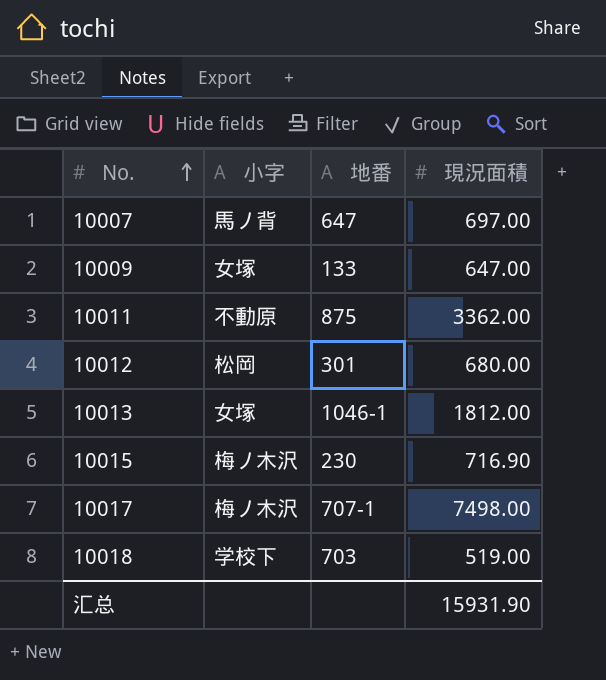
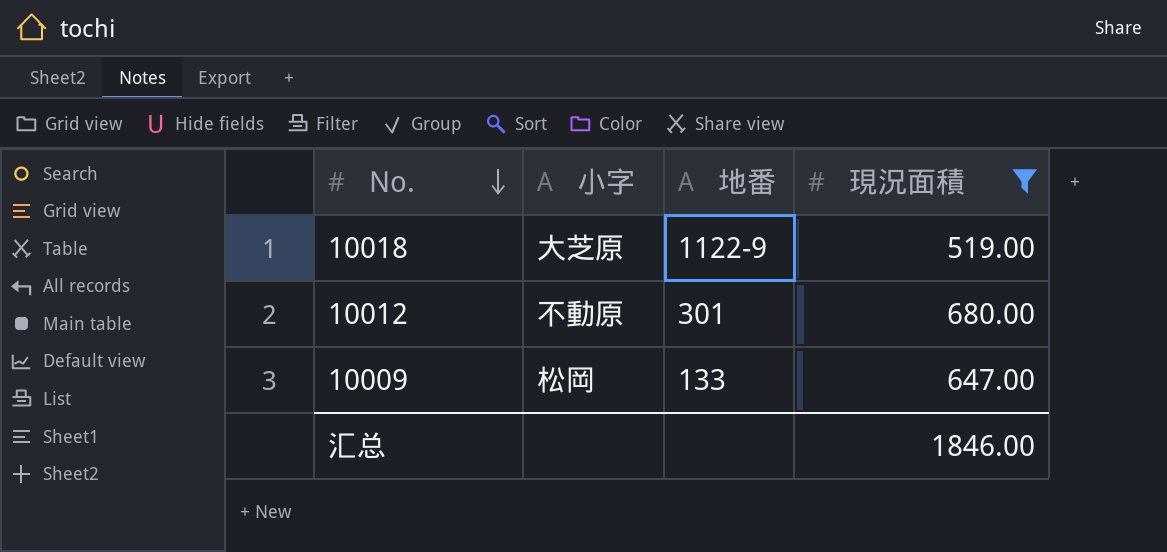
filter: none -> 現況面積 <= 680.00
row order: No. ascending -> No. descending
10018 | 小字: 学校下 -> 大芝原
10018 | 地番: 703 -> 1122-9
10012 | 小字: 松岡 -> 不動原
10009 | 小字: 女塚 -> 松岡
汇总 | 現況面積: 15931.90 -> 1846.00

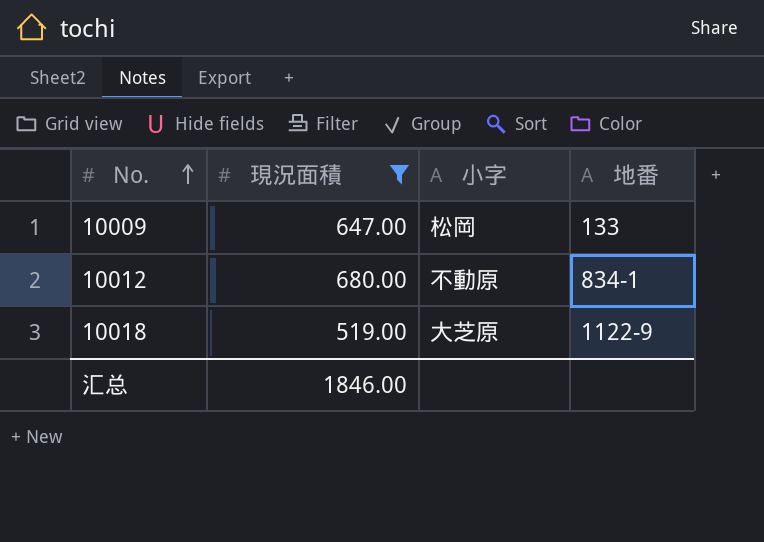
row order: No. descending -> No. ascending
column 現況面積 | position: 4 -> 2
10012 | 地番: 301 -> 834-1

